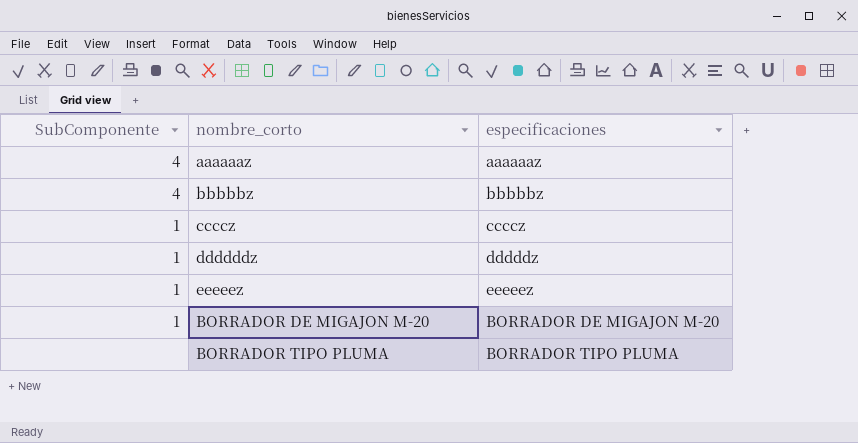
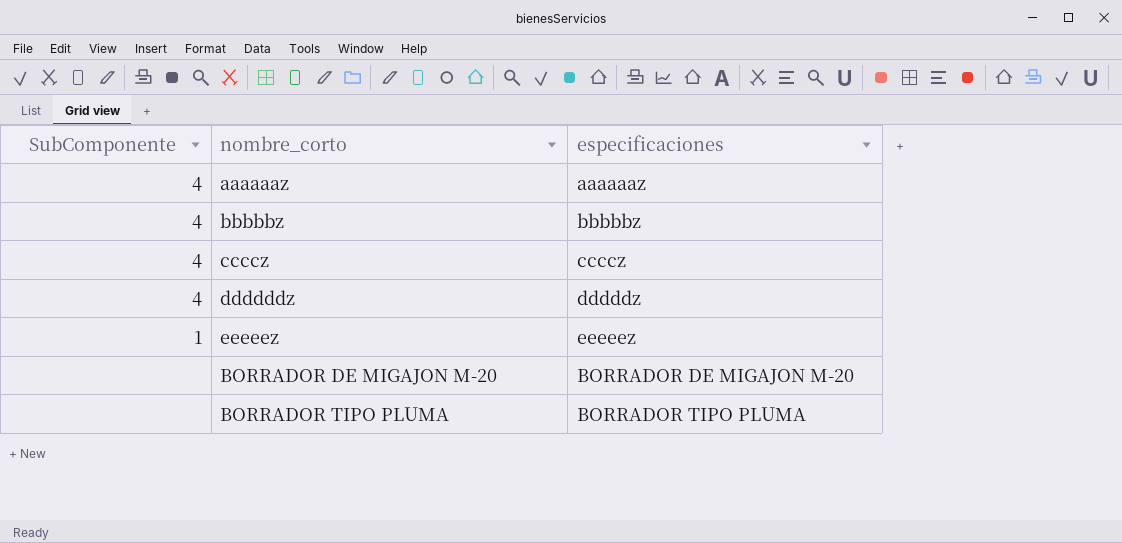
ccccz | SubComponente: 1 -> 4
ddddddz | SubComponente: 1 -> 4
BORRADOR DE MIGAJON M-20 | SubComponente: 1 -> none

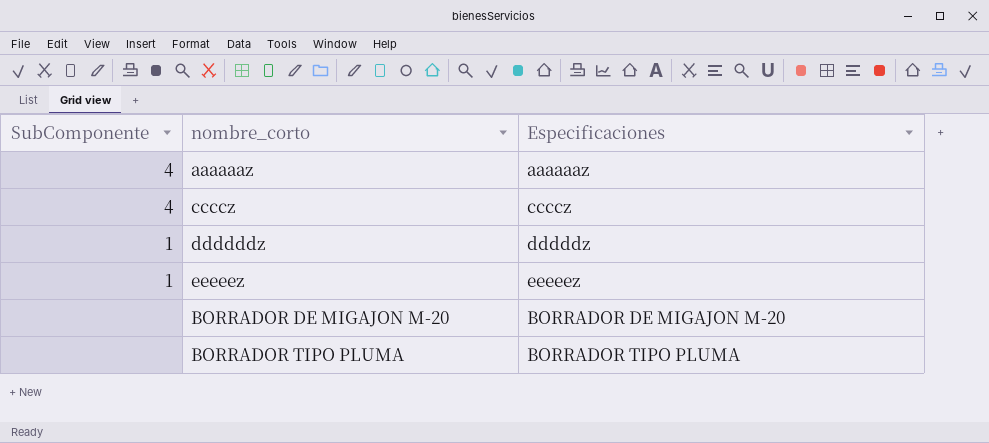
column name: especificaciones -> Especificaciones
row bbbbbz: 4 | bbbbbz -> none
ddddddz | SubComponente: 4 -> 1

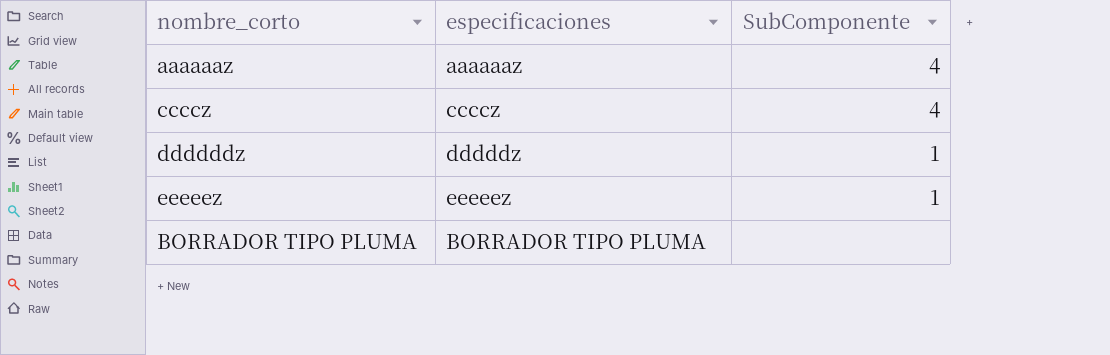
column name: Especificaciones -> especificaciones
column SubComponente | position: 1 -> 3
row BORRADOR DE MIGAJON M-20: none | BORRADOR DE MIGAJON M-20 -> none

